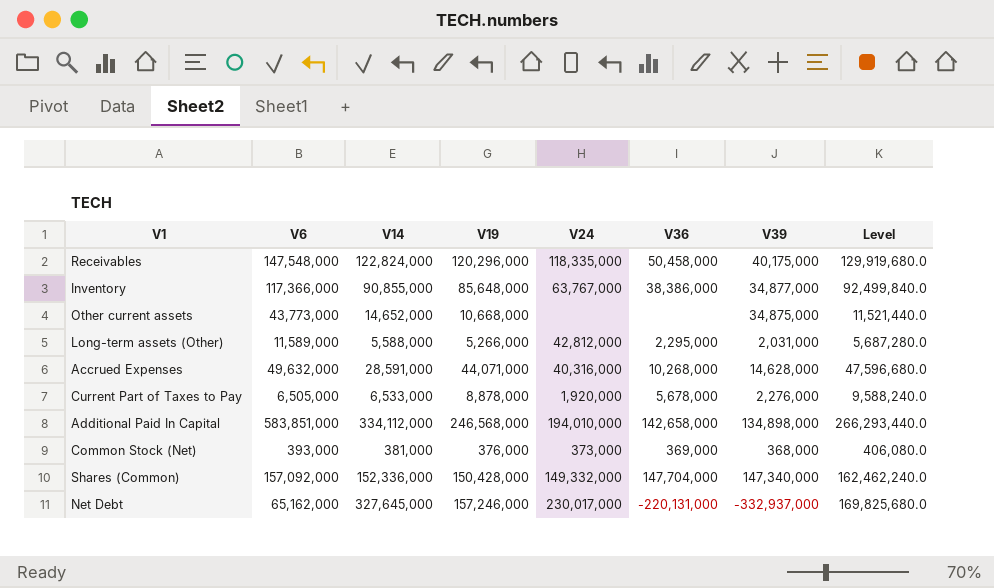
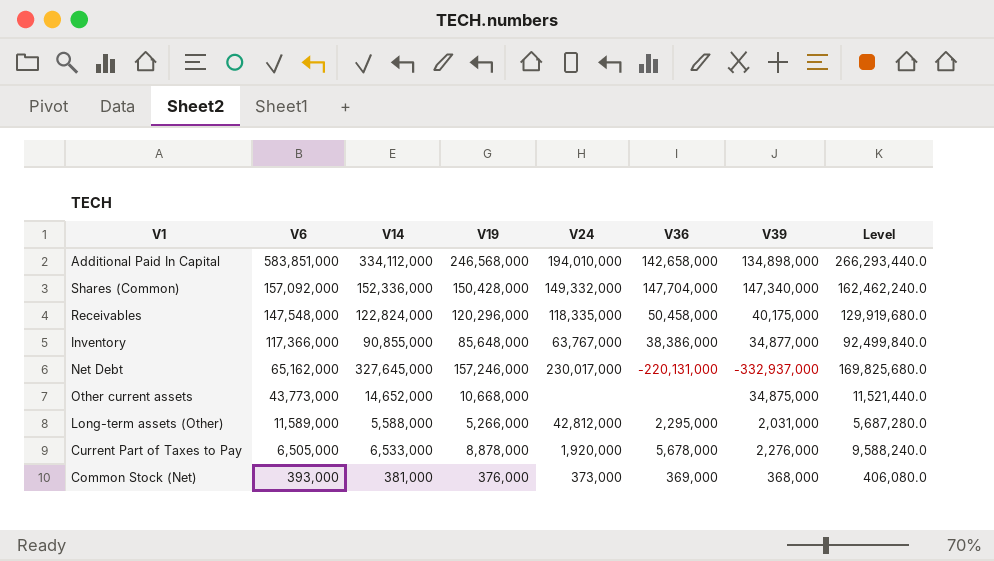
row order: none -> V6 descending
row Accrued Expenses: 49,632,000 | 28,591,000 | 44,071,000 | 40,316,000 | 10,268,000 | 14,628,000 | 47,596,680.0 -> none

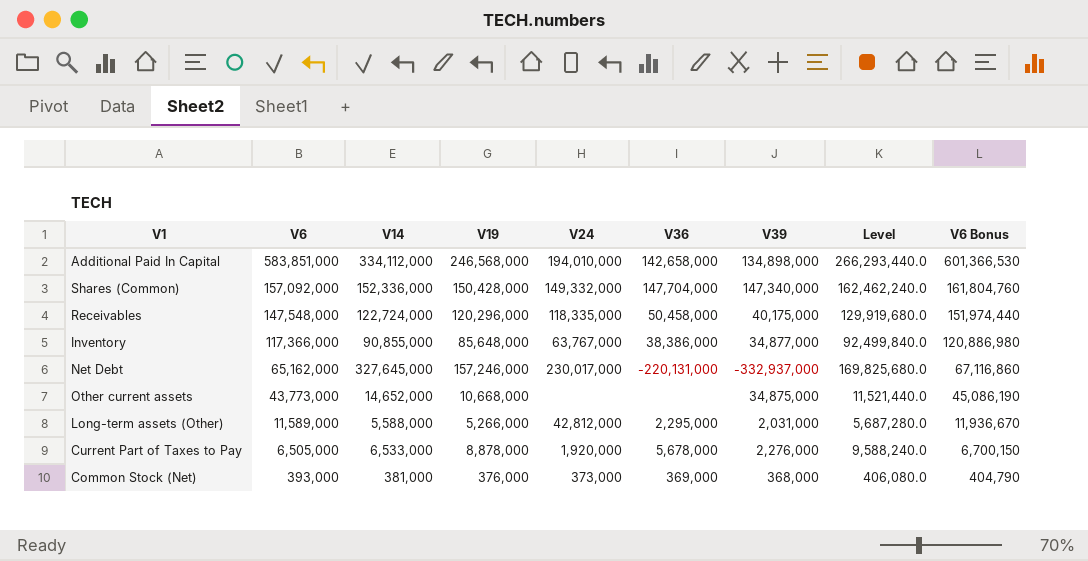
column V6 Bonus | formula: none -> [V6] * 1.03
Receivables | V14: 122,824,000 -> 122,724,000

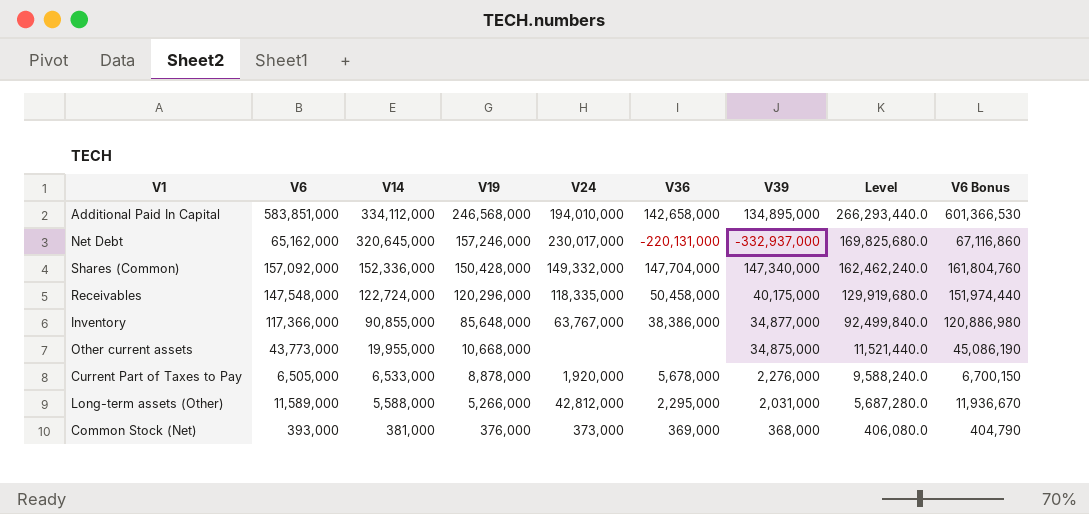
row order: V6 descending -> V14 descending
Additional Paid In Capital | V39: 134,898,000 -> 134,895,000
Net Debt | V14: 327,645,000 -> 320,645,000
Other current assets | V14: 14,652,000 -> 19,955,000

